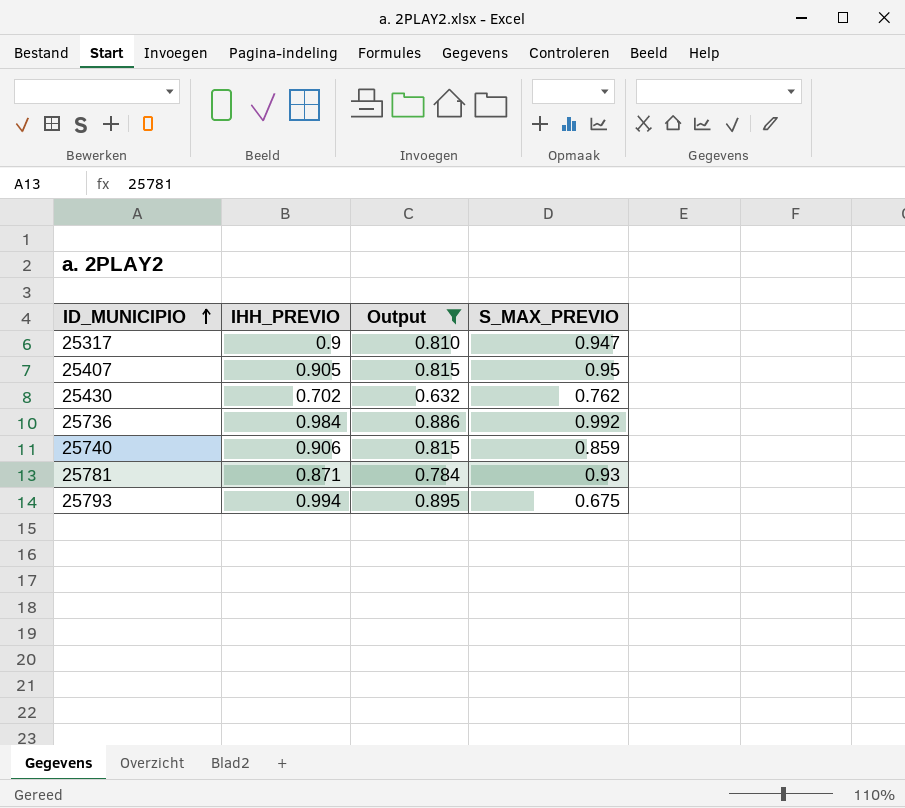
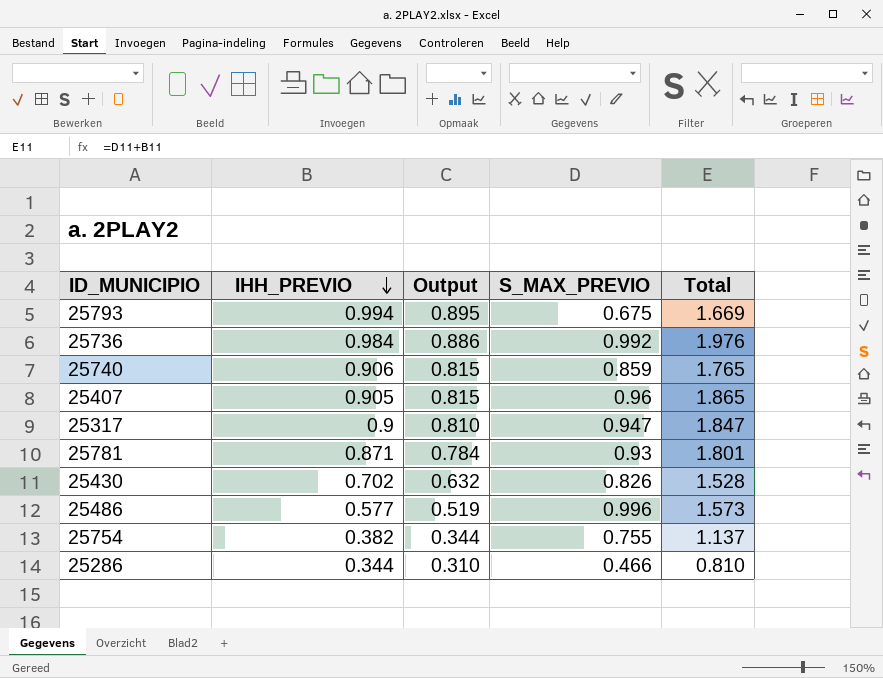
filter: Output >= 0.632 -> none
row order: ID_MUNICIPIO ascending -> IHH_PREVIO descending
column Total | formula: none -> [IHH_PREVIO] + [S_MAX_PREVIO]
25407 | S_MAX_PREVIO: 0.95 -> 0.96
25430 | S_MAX_PREVIO: 0.762 -> 0.826

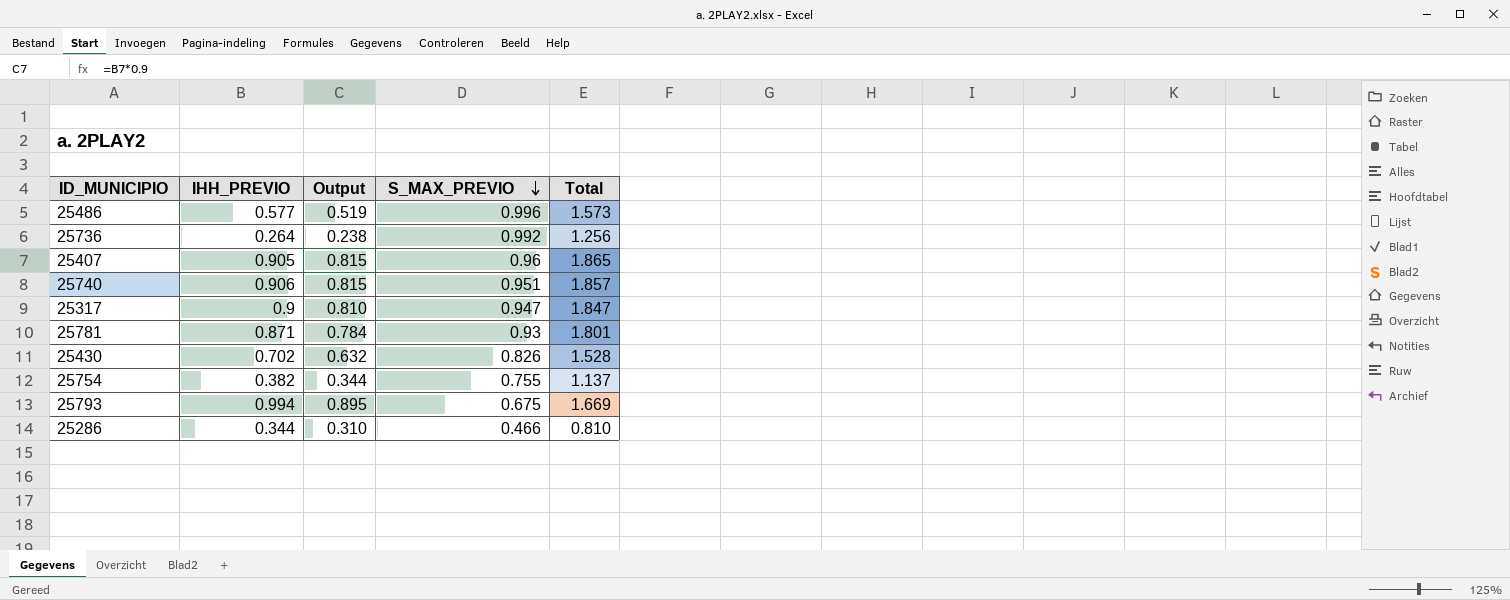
row order: IHH_PREVIO descending -> S_MAX_PREVIO descending
25736 | IHH_PREVIO: 0.984 -> 0.264
25736 | Output: 0.886 -> 0.238
25736 | Total: 1.976 -> 1.256
25740 | S_MAX_PREVIO: 0.859 -> 0.951
25740 | Total: 1.765 -> 1.857

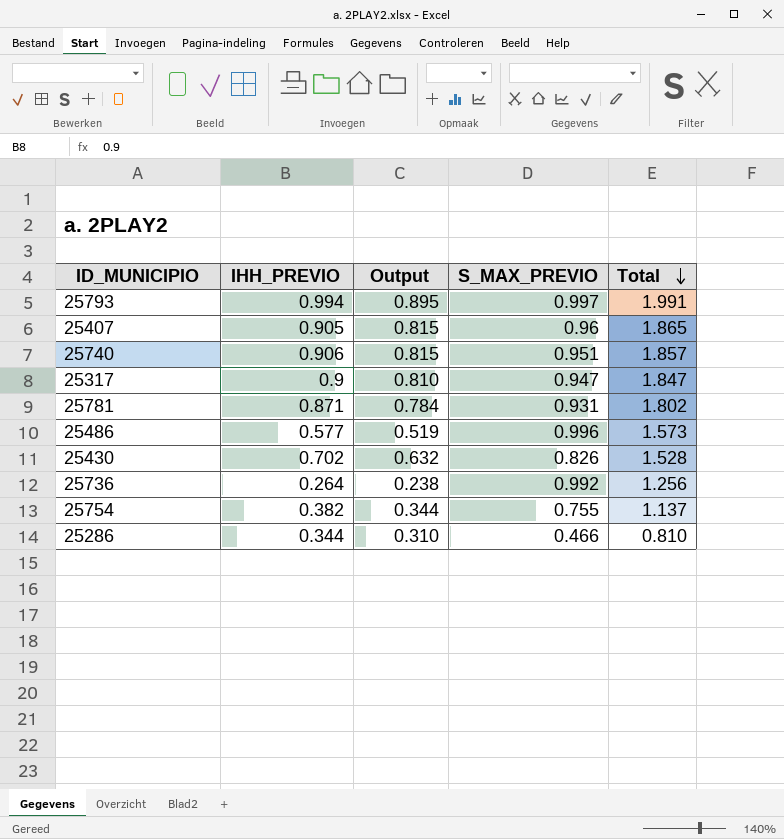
row order: S_MAX_PREVIO descending -> Total descending
25793 | S_MAX_PREVIO: 0.675 -> 0.997
25793 | Total: 1.669 -> 1.991
25781 | S_MAX_PREVIO: 0.93 -> 0.931
25781 | Total: 1.801 -> 1.802

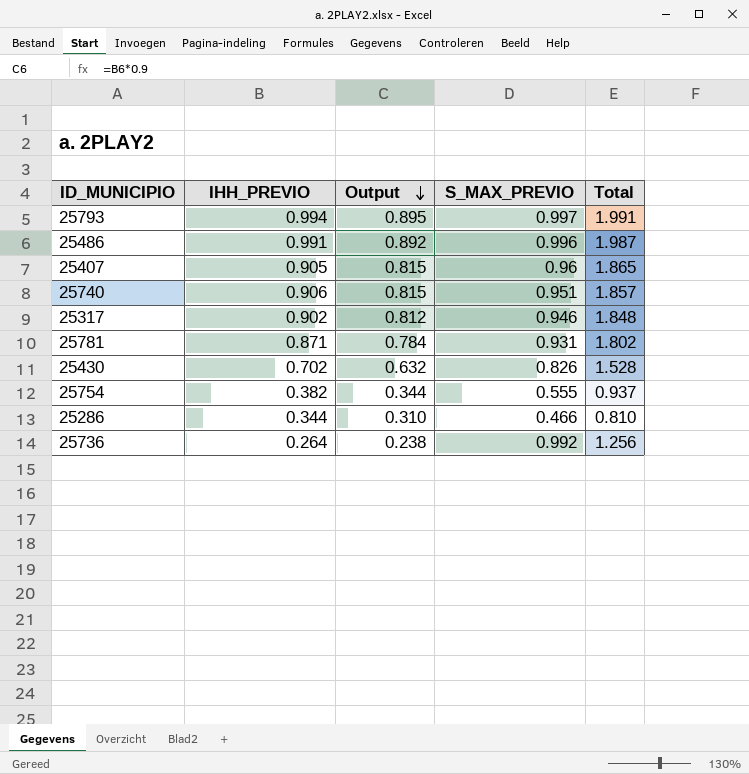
row order: Total descending -> Output descending
25486 | IHH_PREVIO: 0.577 -> 0.991
25486 | Output: 0.519 -> 0.892
25486 | Total: 1.573 -> 1.987
25317 | IHH_PREVIO: 0.9 -> 0.902
25317 | Output: 0.810 -> 0.812
25317 | S_MAX_PREVIO: 0.947 -> 0.946
25317 | Total: 1.847 -> 1.848
25754 | S_MAX_PREVIO: 0.755 -> 0.555
25754 | Total: 1.137 -> 0.937

